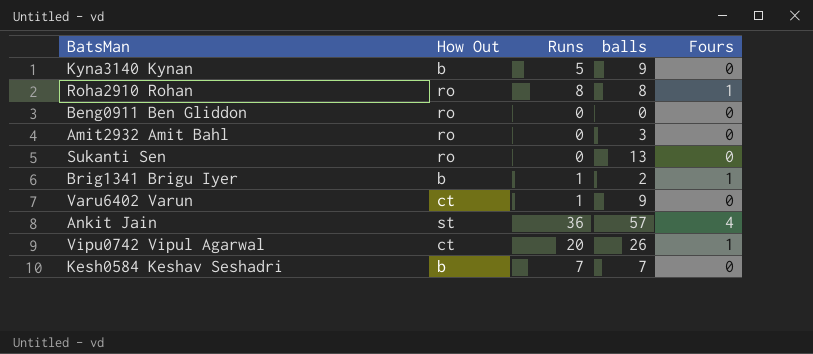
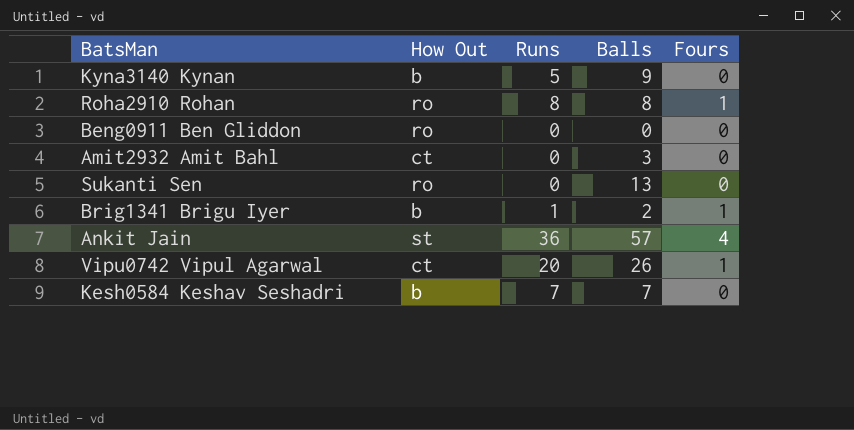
column name: balls -> Balls
row Varu6402 Varun: ct | 1 | 9 | 0 -> none
Amit2932 Amit Bahl | How Out: ro -> ct

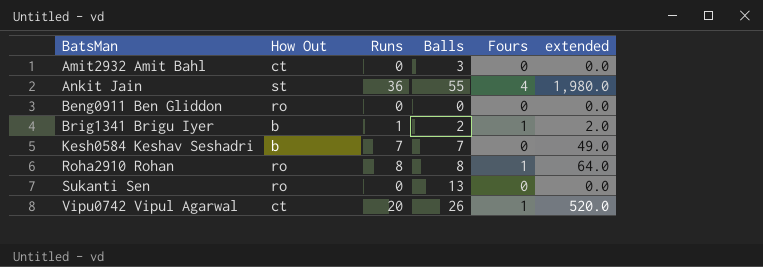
row order: none -> BatsMan ascending
column extended | formula: none -> [Runs] * [Balls]
row Kyna3140 Kynan: b | 5 | 9 | 0 -> none
Ankit Jain | Balls: 57 -> 55

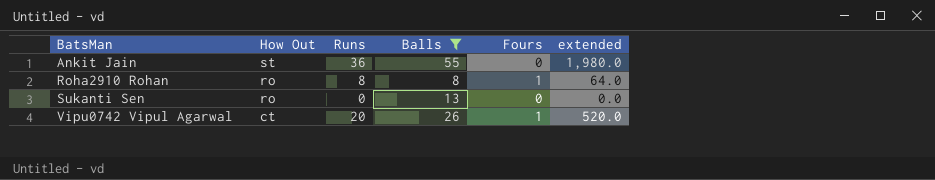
filter: none -> Balls >= 8
Ankit Jain | Fours: 4 -> 0

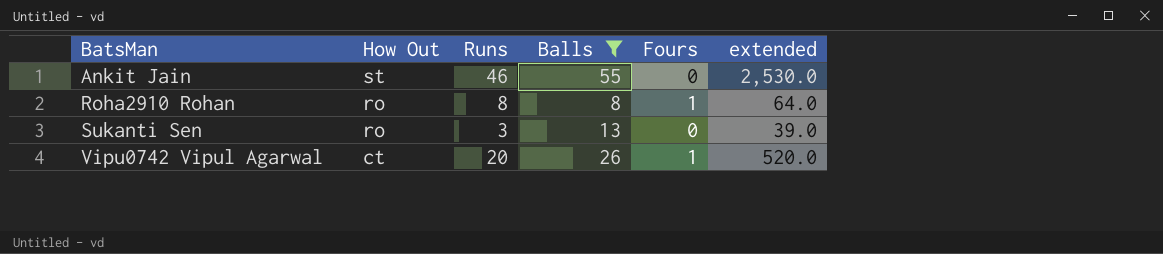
Ankit Jain | Runs: 36 -> 46
Ankit Jain | extended: 1,980.0 -> 2,530.0
Sukanti Sen | Runs: 0 -> 3
Sukanti Sen | extended: 0.0 -> 39.0

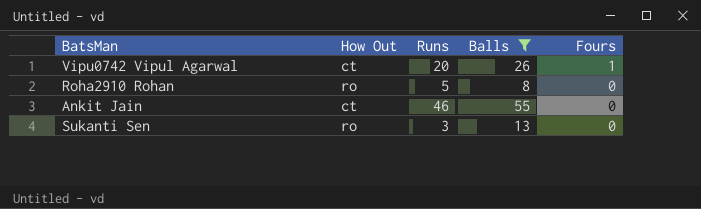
row order: BatsMan ascending -> Fours descending
column extended | formula: [Runs] * [Balls] -> none
Roha2910 Rohan | Runs: 8 -> 5
Roha2910 Rohan | Fours: 1 -> 0
Ankit Jain | How Out: st -> ct

